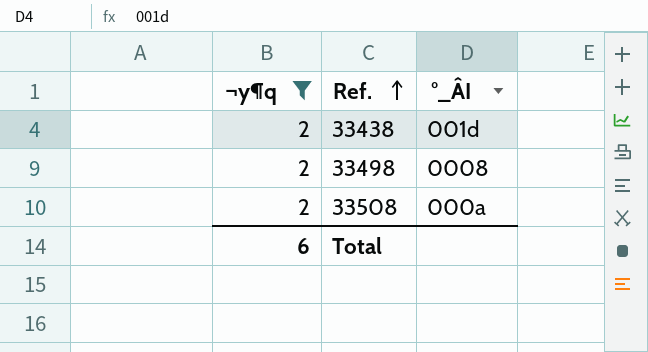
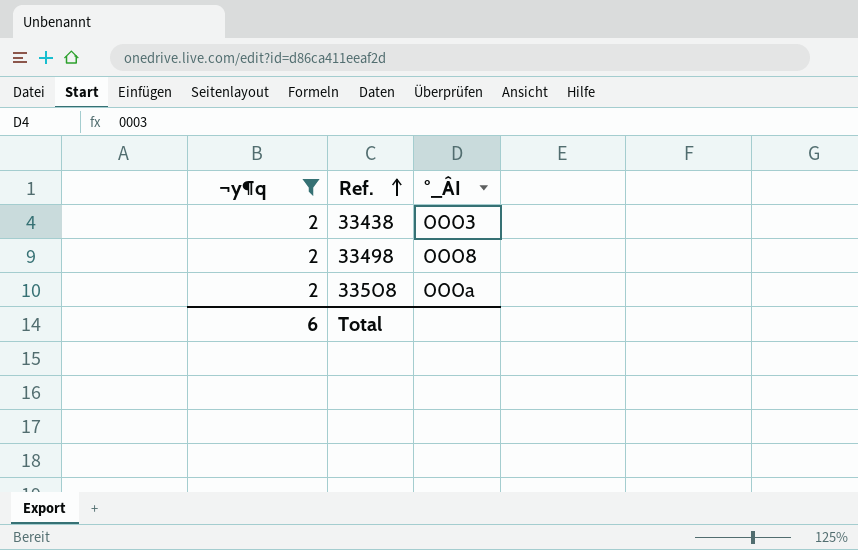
33438 | °_ÂI: 001d -> 0003

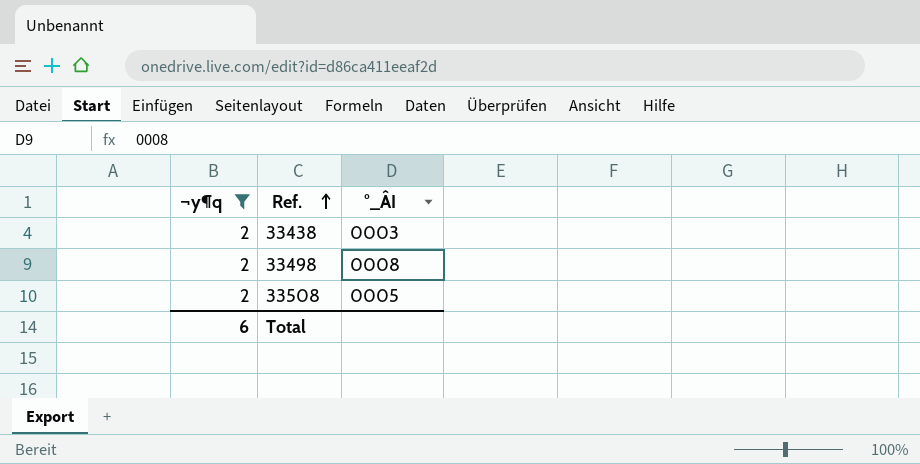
33508 | °_ÂI: 000a -> 0005

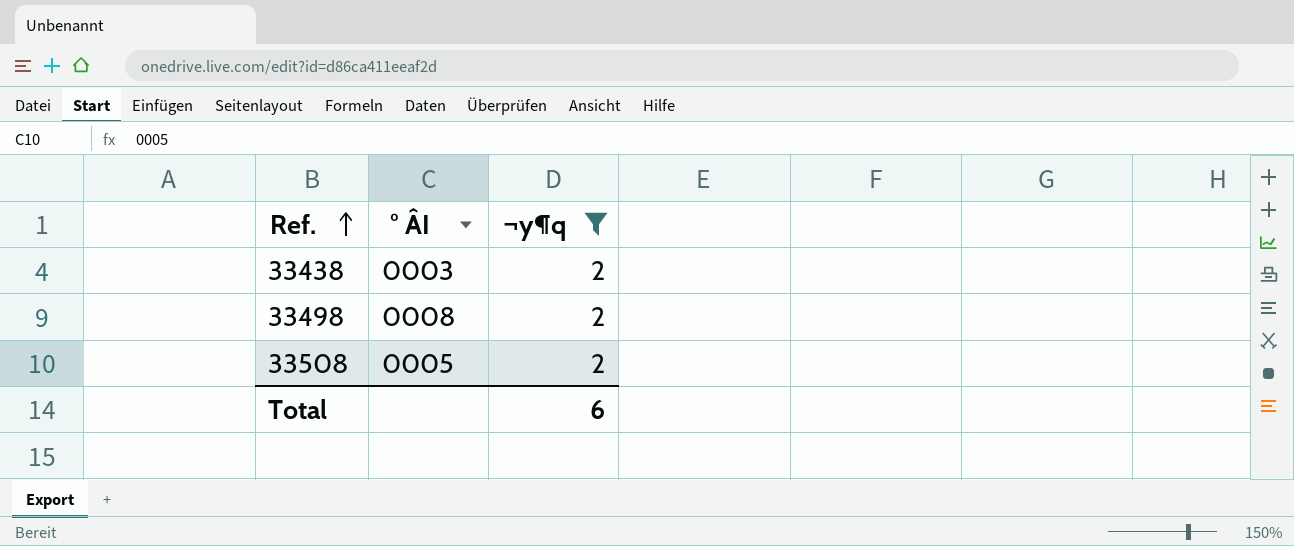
column name: °_ÂI -> ° ÂI
column ¬y¶q | position: 1 -> 3

